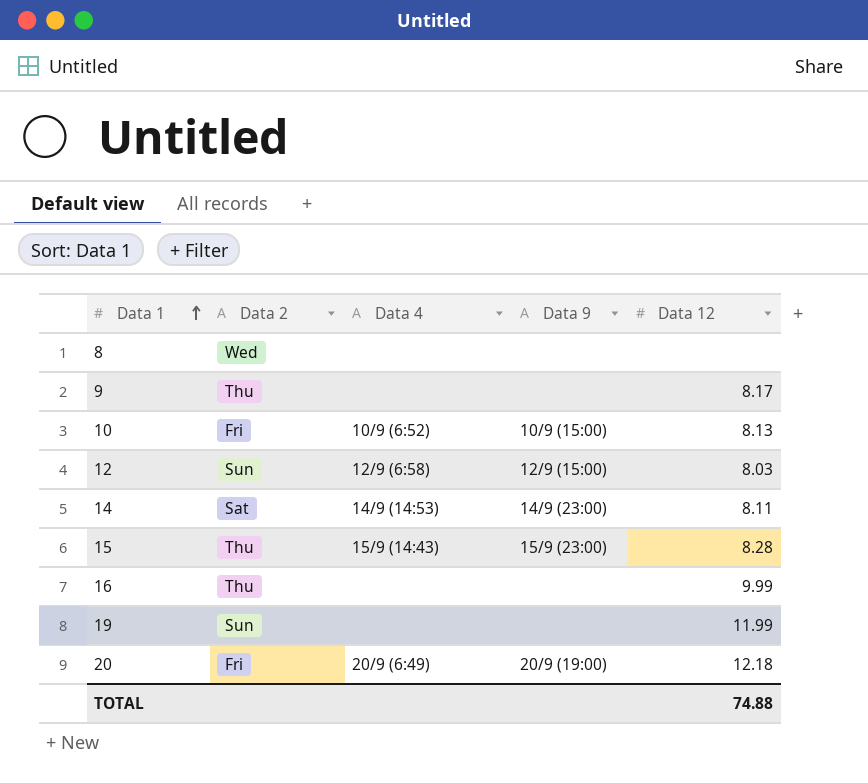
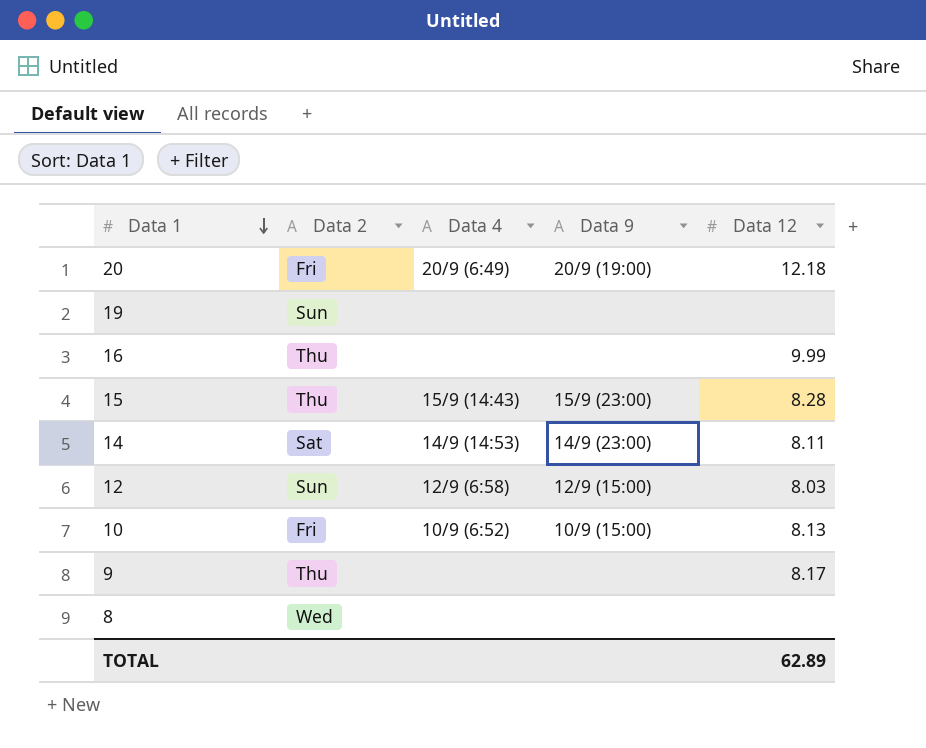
row order: Data 1 ascending -> Data 1 descending
19 | Data 12: 11.99 -> none
TOTAL | Data 12: 74.88 -> 62.89

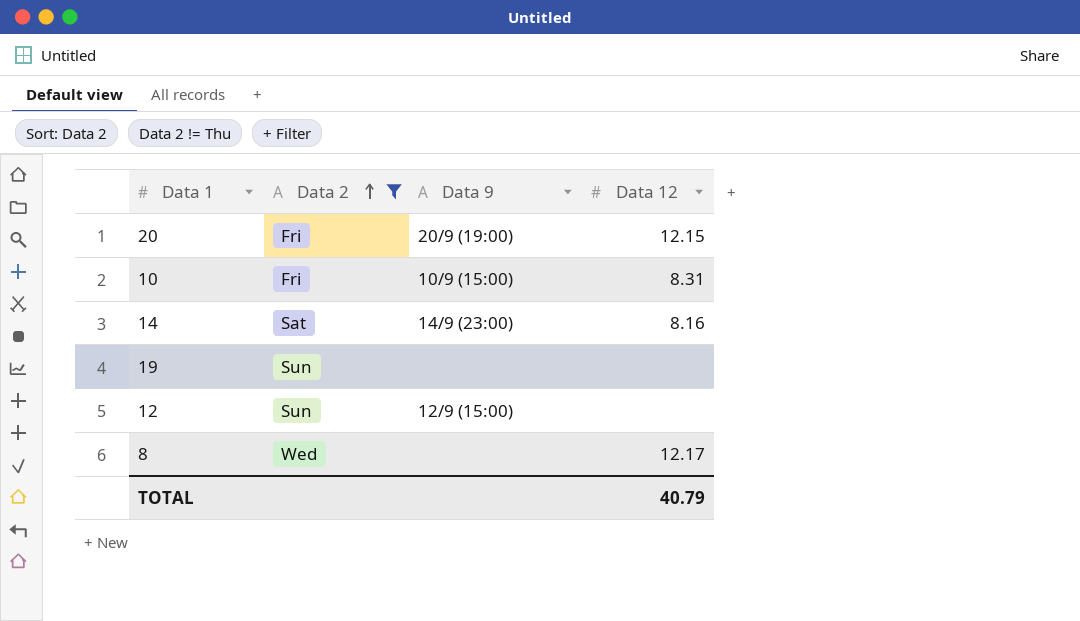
filter: none -> Data 2 != Thu
row order: Data 1 descending -> Data 2 ascending
column Data 4 | position: 3 -> none
20 | Data 12: 12.18 -> 12.15
10 | Data 12: 8.13 -> 8.31
14 | Data 12: 8.11 -> 8.16
12 | Data 12: 8.03 -> none
8 | Data 12: none -> 12.17
TOTAL | Data 12: 62.89 -> 40.79

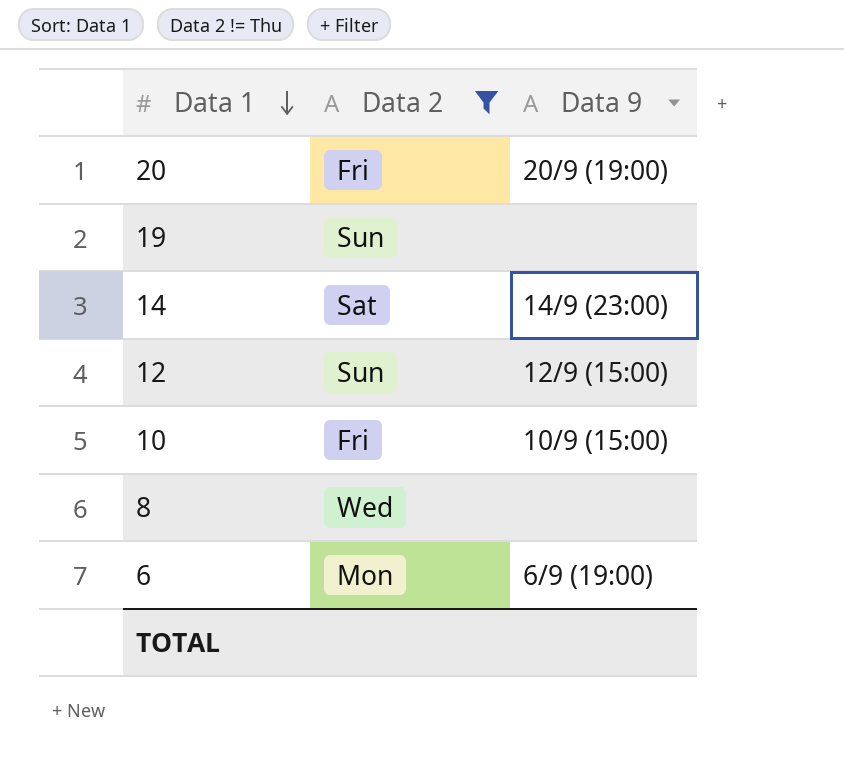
row order: Data 2 ascending -> Data 1 descending
column Data 12 | position: 4 -> none
row 6: none -> Mon | 6/9 (19:00)

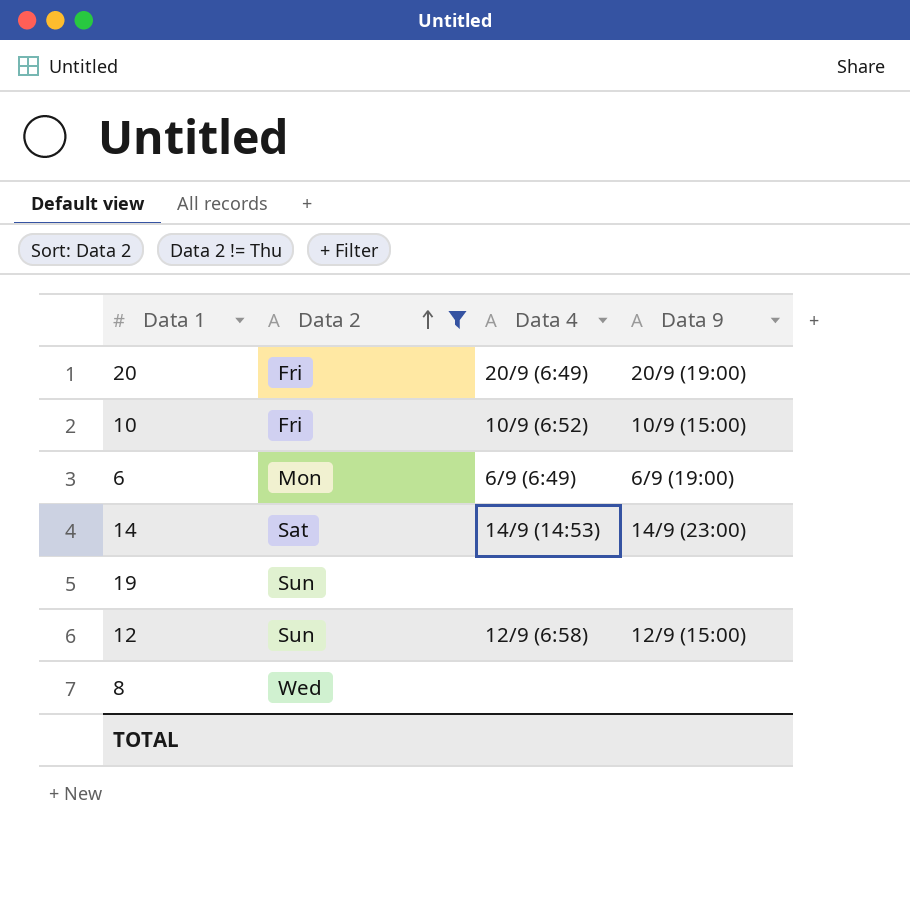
row order: Data 1 descending -> Data 2 ascending
column Data 4 | position: none -> 3

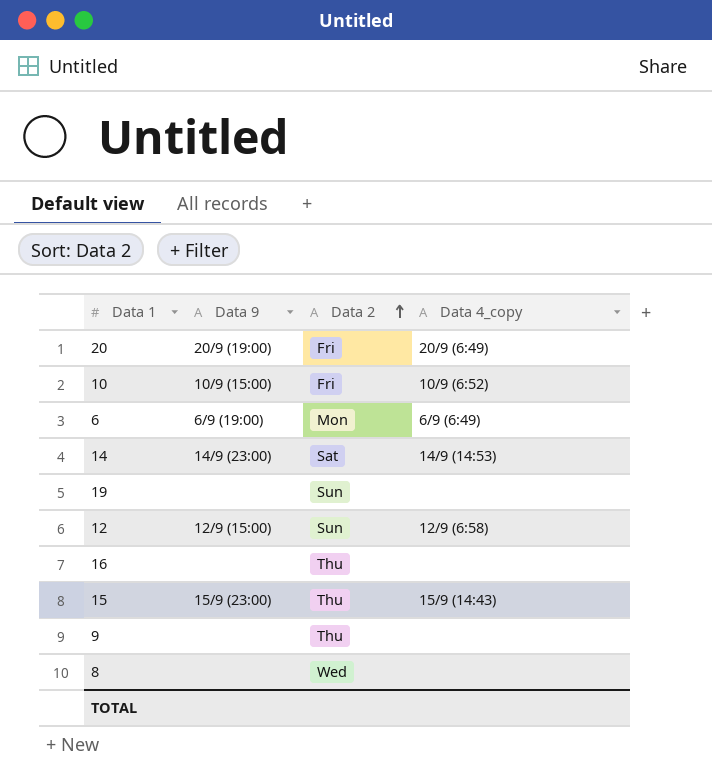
filter: Data 2 != Thu -> none
column Data 9 | position: 4 -> 2
column name: Data 4 -> Data 4_copy

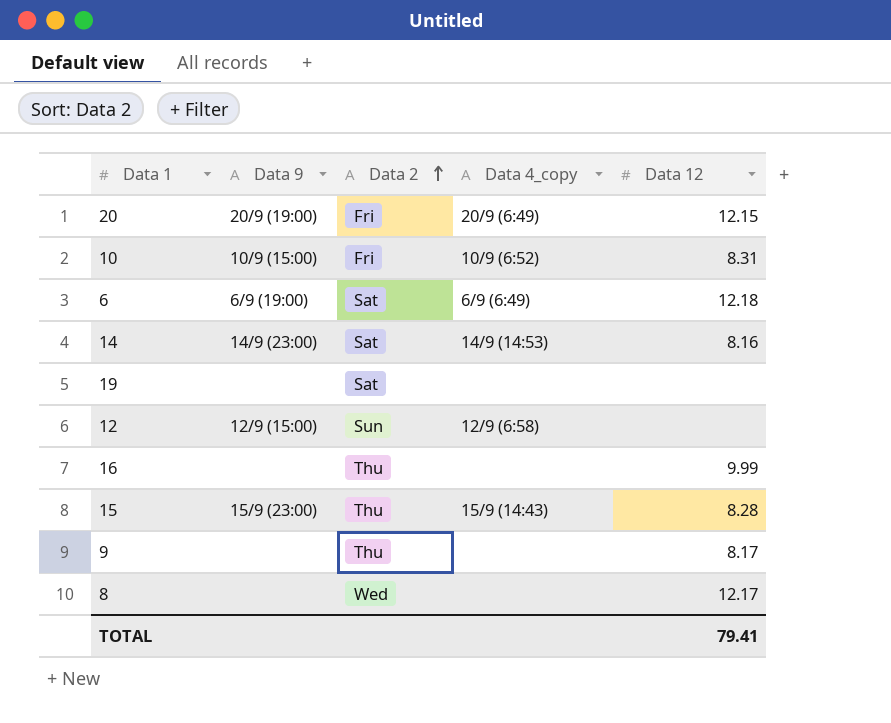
column Data 12 | position: none -> 5
6 | Data 2: Mon -> Sat
19 | Data 2: Sun -> Sat

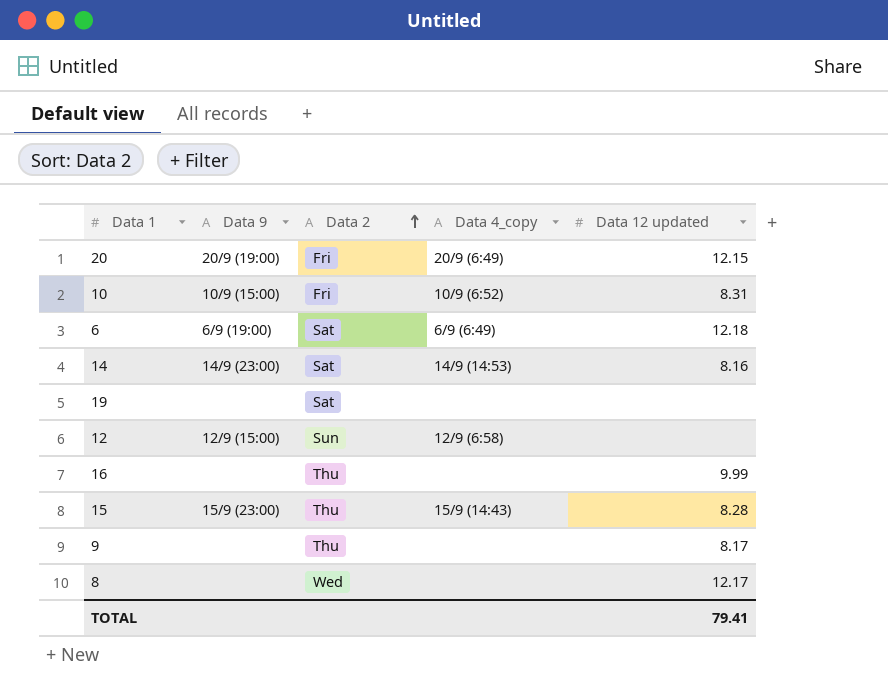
column name: Data 12 -> Data 12 updated

